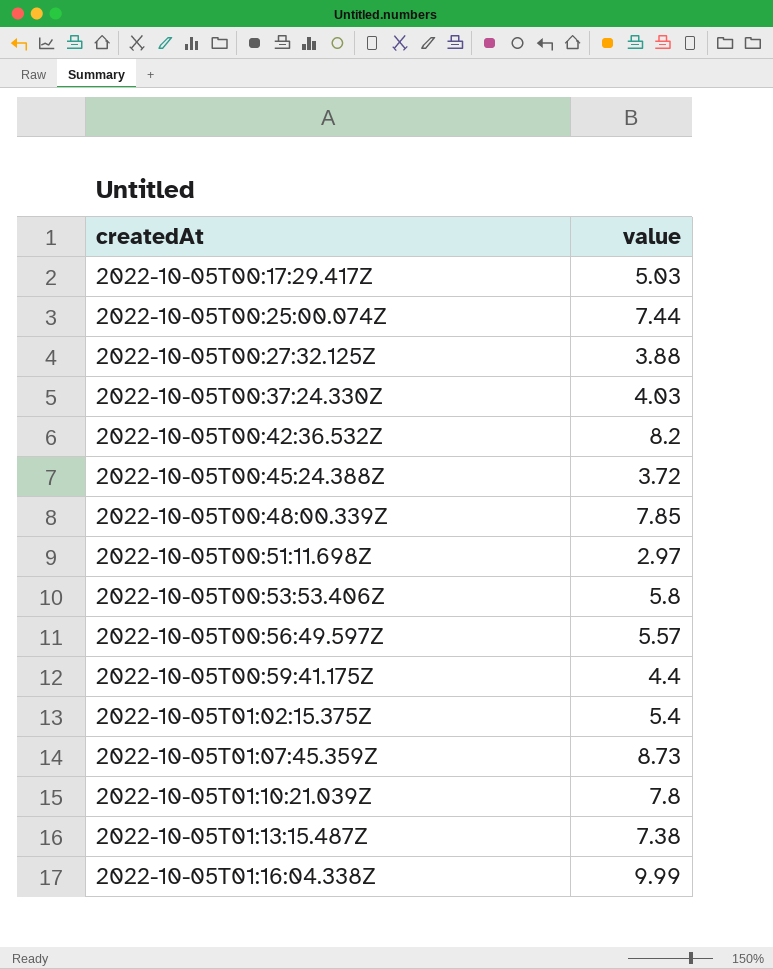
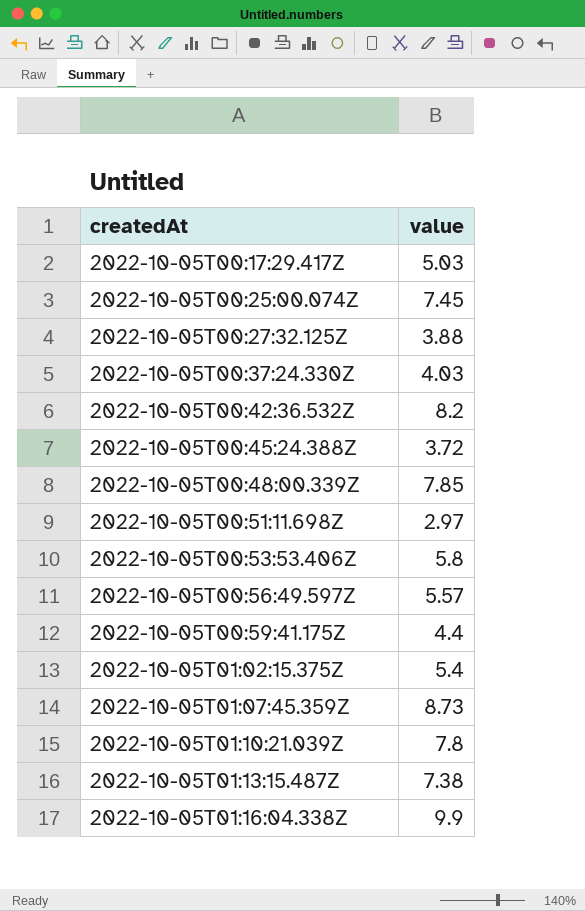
2022-10-05T00:25:00.074Z | value: 7.44 -> 7.45
2022-10-05T01:16:04.338Z | value: 9.99 -> 9.9

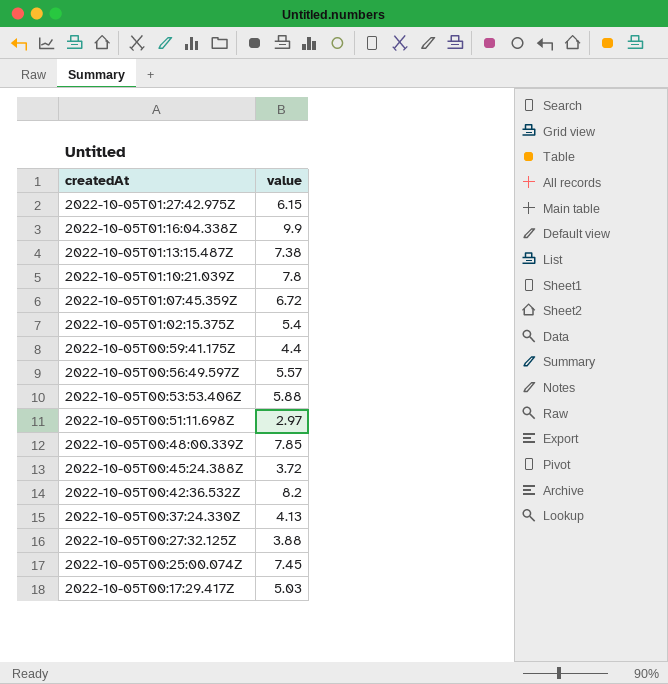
row order: createdAt ascending -> createdAt descending
row 2022-10-05T01:27:42.975Z: none -> 6.15
2022-10-05T01:07:45.359Z | value: 8.73 -> 6.72
2022-10-05T00:53:53.406Z | value: 5.8 -> 5.88
2022-10-05T00:37:24.330Z | value: 4.03 -> 4.13

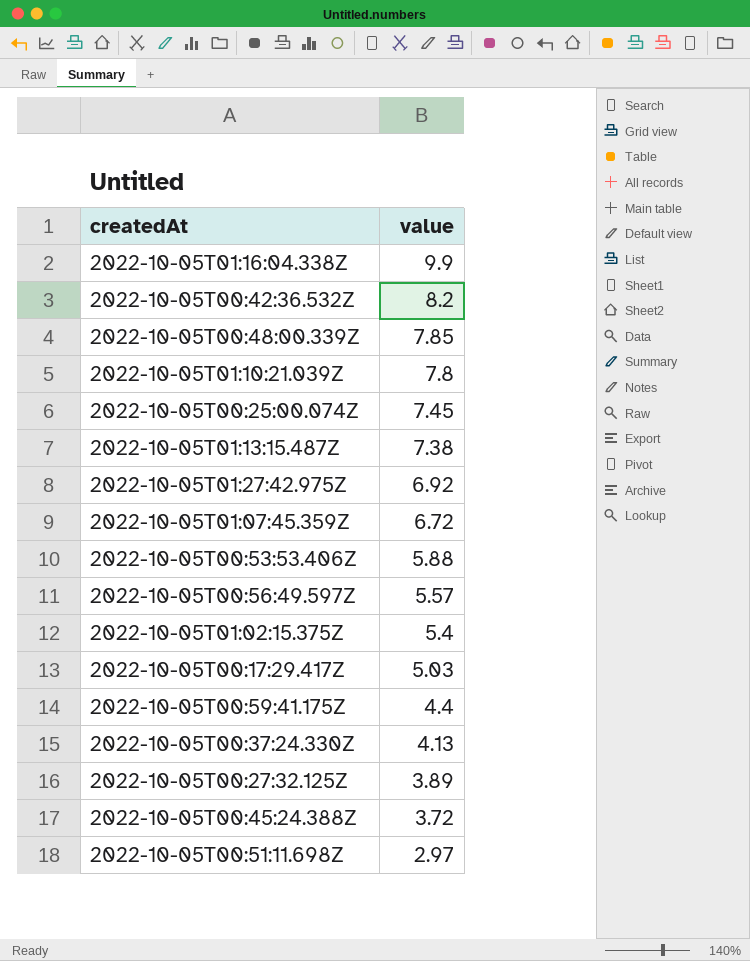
row order: createdAt descending -> value descending
2022-10-05T01:27:42.975Z | value: 6.15 -> 6.92
2022-10-05T00:27:32.125Z | value: 3.88 -> 3.89

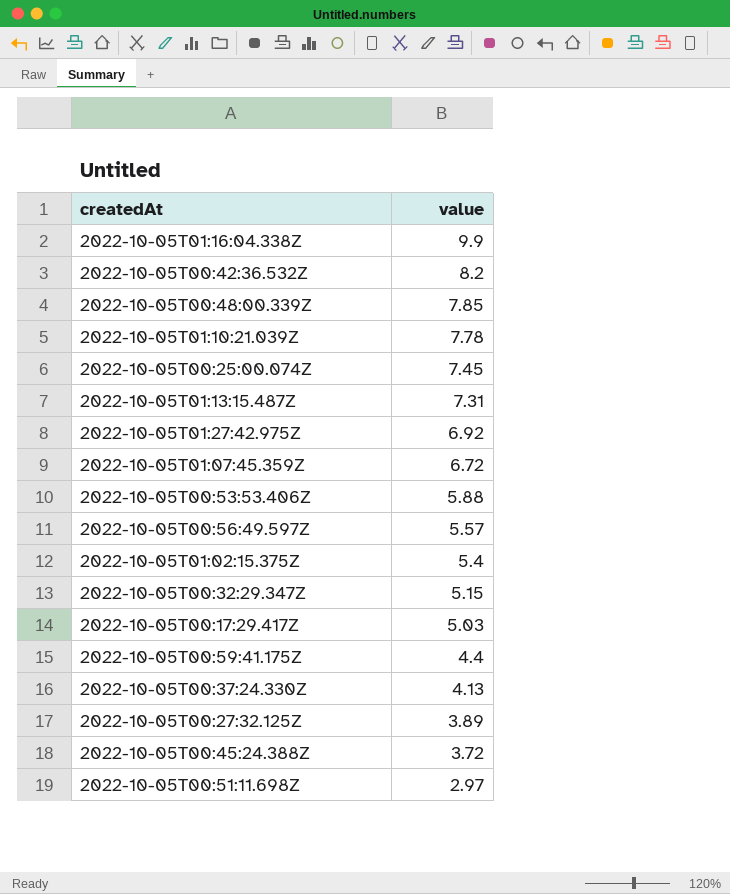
2022-10-05T01:10:21.039Z | value: 7.8 -> 7.78
2022-10-05T01:13:15.487Z | value: 7.38 -> 7.31
row 2022-10-05T00:32:29.347Z: none -> 5.15

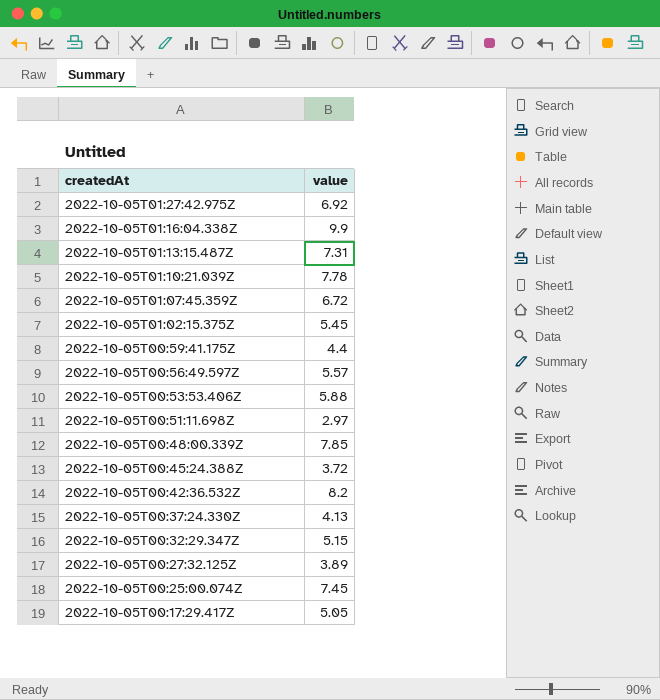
row order: value descending -> createdAt descending
2022-10-05T01:02:15.375Z | value: 5.4 -> 5.45
2022-10-05T00:17:29.417Z | value: 5.03 -> 5.05

